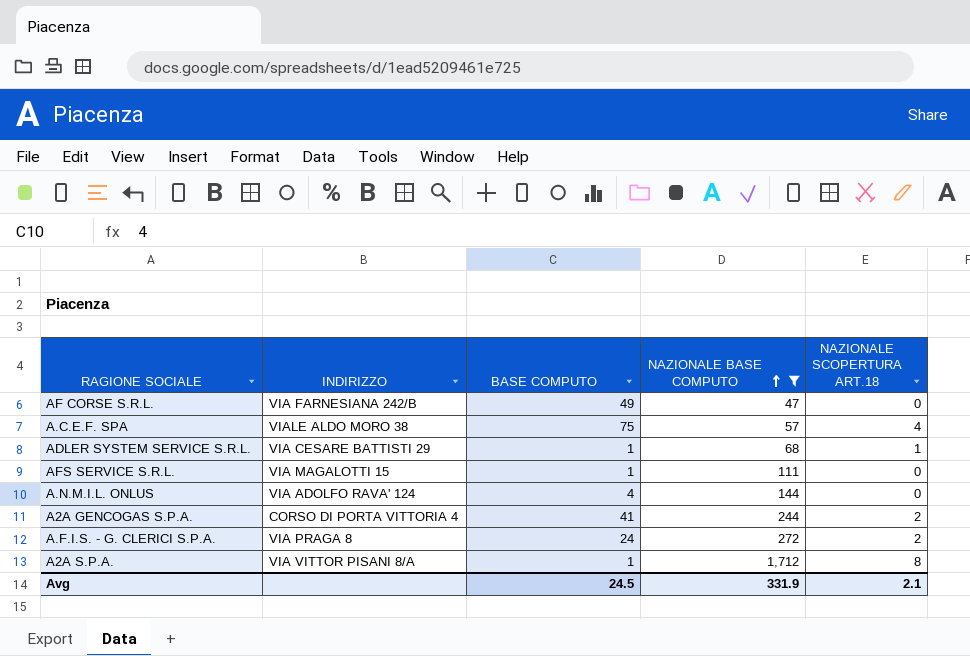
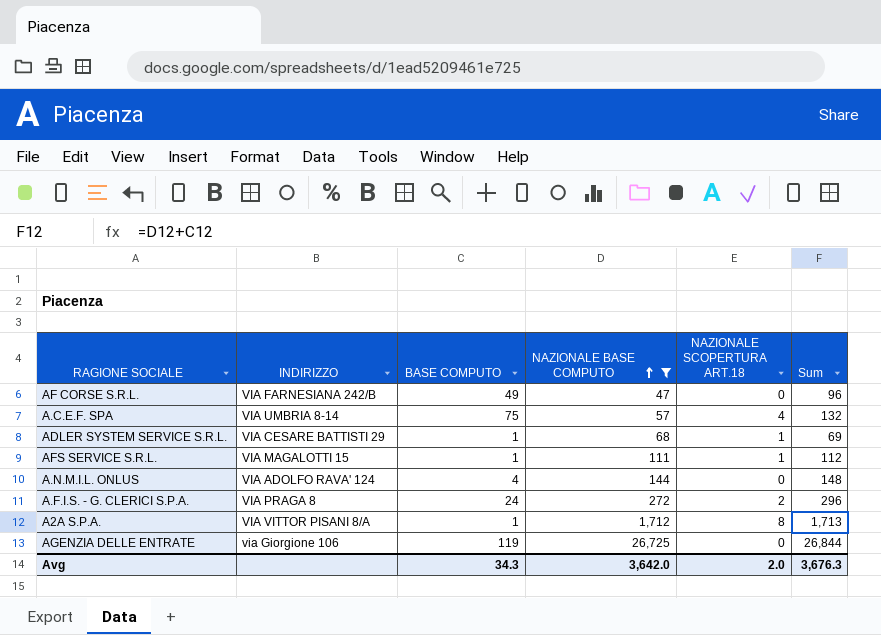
column Sum | formula: none -> [BASE COMPUTO] + [NAZIONALE BASE COMPUTO]
row A2A GENCOGAS S.P.A.: CORSO DI PORTA VITTORIA 4 | 41 | 244 | 2 -> none
A.C.E.F. SPA | INDIRIZZO: VIALE ALDO MORO 38 -> VIA UMBRIA 8-14
AFS SERVICE S.R.L. | NAZIONALE SCOPERTURA ART.18: 0 -> 1
row AGENZIA DELLE ENTRATE: none -> via Giorgione 106 | 119 | 26,725 | 0 | 26,844
Avg | BASE COMPUTO: 24.5 -> 34.3
Avg | NAZIONALE BASE COMPUTO: 331.9 -> 3,642.0
Avg | NAZIONALE SCOPERTURA ART.18: 2.1 -> 2.0

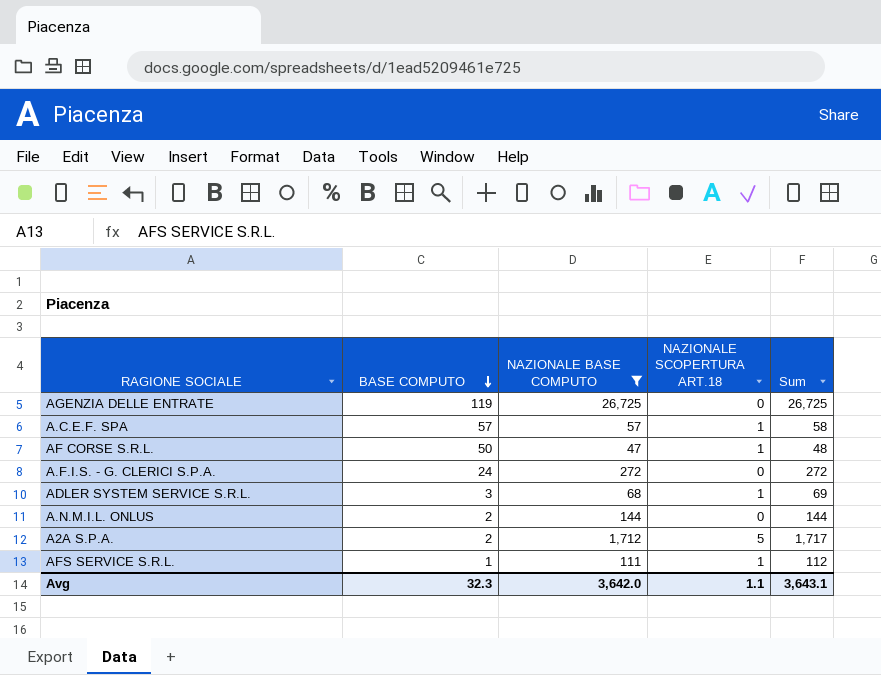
row order: NAZIONALE BASE COMPUTO ascending -> BASE COMPUTO descending
column INDIRIZZO | position: 2 -> none
column Sum | formula: [BASE COMPUTO] + [NAZIONALE BASE COMPUTO] -> [NAZIONALE BASE COMPUTO] + [NAZIONALE SCOPERTURA ART.18]
A.C.E.F. SPA | BASE COMPUTO: 75 -> 57
A.C.E.F. SPA | NAZIONALE SCOPERTURA ART.18: 4 -> 1
AF CORSE S.R.L. | BASE COMPUTO: 49 -> 50
AF CORSE S.R.L. | NAZIONALE SCOPERTURA ART.18: 0 -> 1
A.F.I.S. - G. CLERICI S.P.A. | NAZIONALE SCOPERTURA ART.18: 2 -> 0
ADLER SYSTEM SERVICE S.R.L. | BASE COMPUTO: 1 -> 3
A.N.M.I.L. ONLUS | BASE COMPUTO: 4 -> 2
A2A S.P.A. | BASE COMPUTO: 1 -> 2
A2A S.P.A. | NAZIONALE SCOPERTURA ART.18: 8 -> 5
Avg | BASE COMPUTO: 34.3 -> 32.3
Avg | NAZIONALE SCOPERTURA ART.18: 2.0 -> 1.1
Avg | Sum: 3,676.3 -> 3,643.1

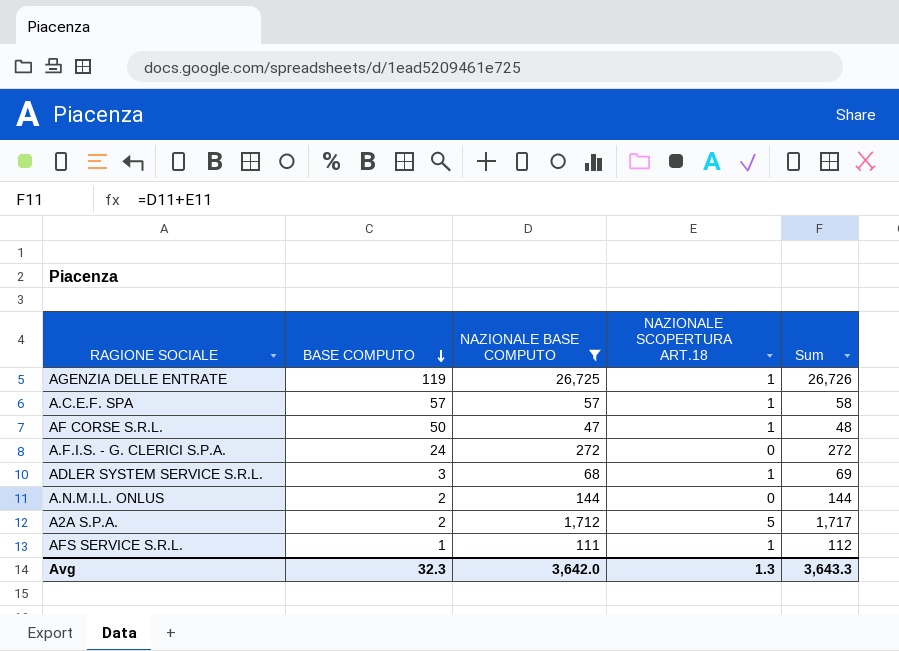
AGENZIA DELLE ENTRATE | NAZIONALE SCOPERTURA ART.18: 0 -> 1
AGENZIA DELLE ENTRATE | Sum: 26,725 -> 26,726
Avg | NAZIONALE SCOPERTURA ART.18: 1.1 -> 1.3
Avg | Sum: 3,643.1 -> 3,643.3

